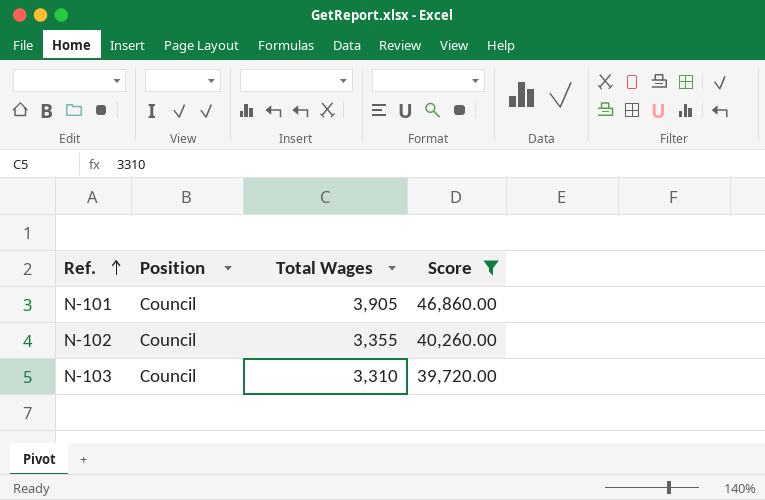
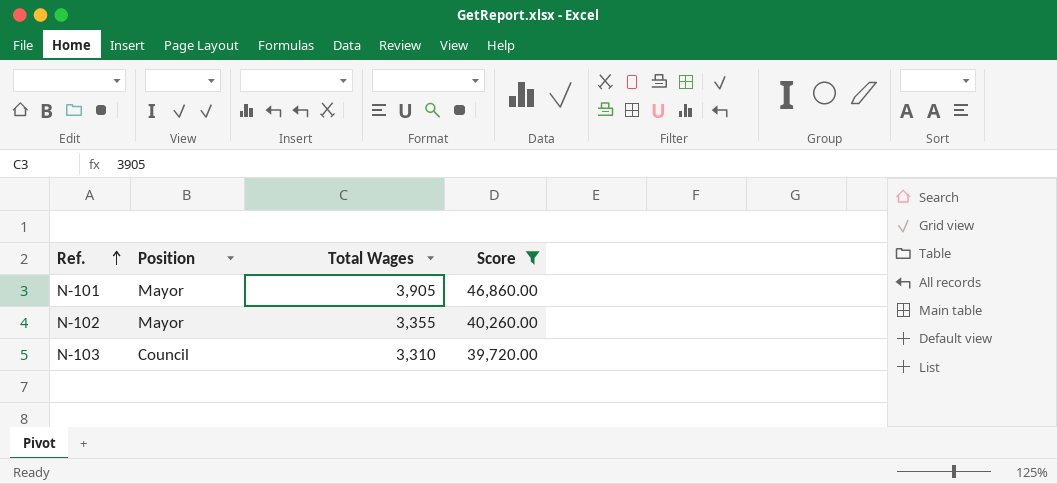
N-101 | Position: Council -> Mayor
N-102 | Position: Council -> Mayor

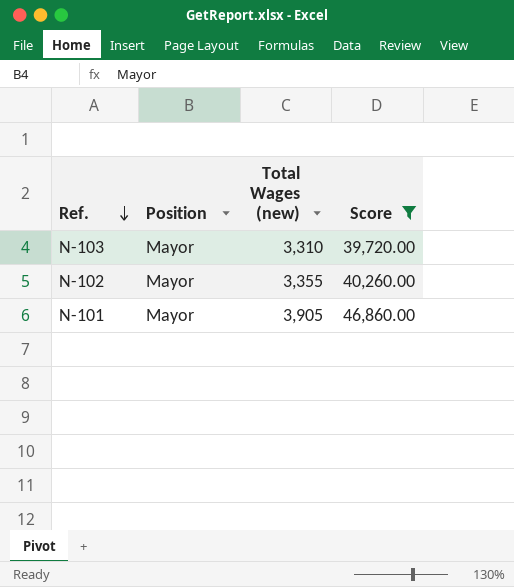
row order: Ref. ascending -> Ref. descending
column name: Total Wages -> Total Wages (new)
N-103 | Position: Council -> Mayor

